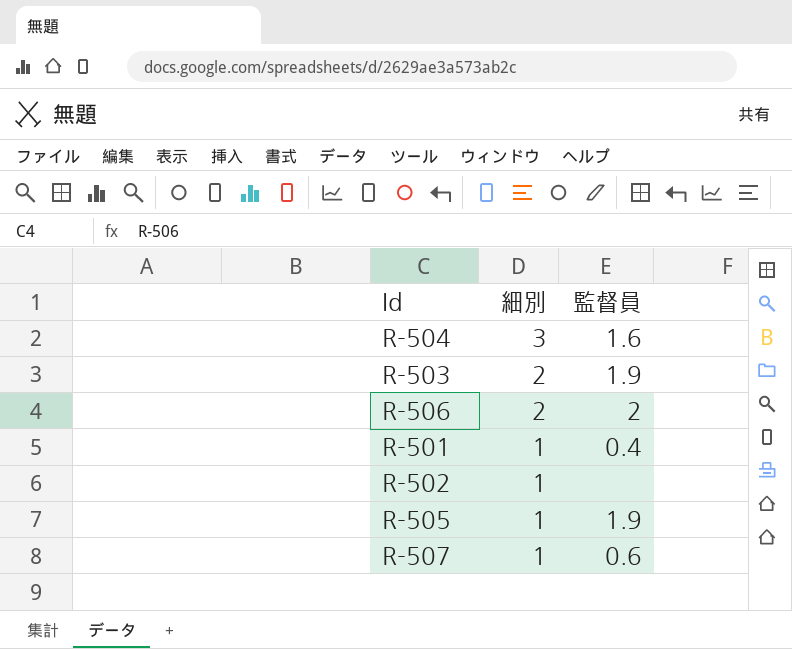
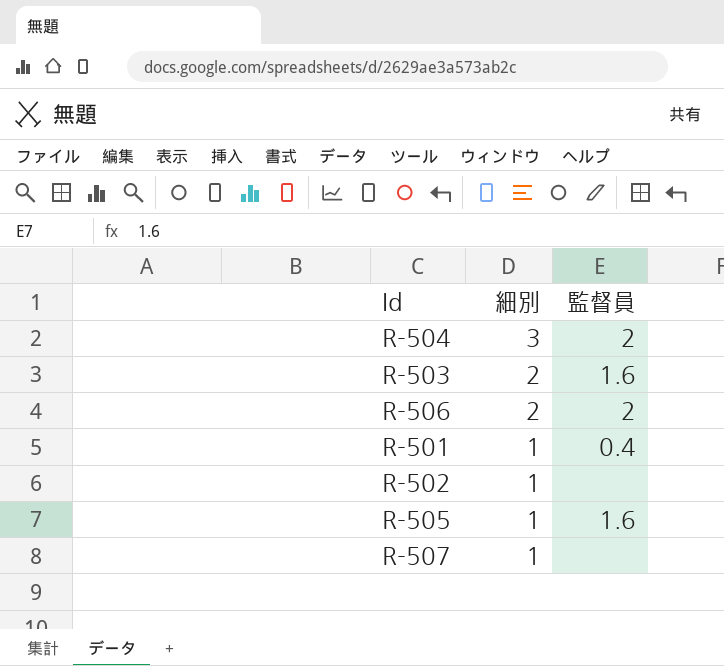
R-504 | 監督員: 1.6 -> 2
R-503 | 監督員: 1.9 -> 1.6
R-505 | 監督員: 1.9 -> 1.6
R-507 | 監督員: 0.6 -> none

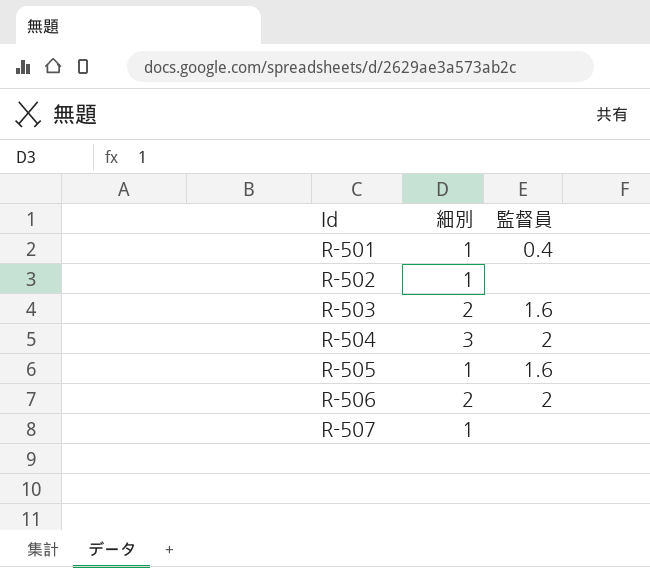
row order: 細別 descending -> Id ascending

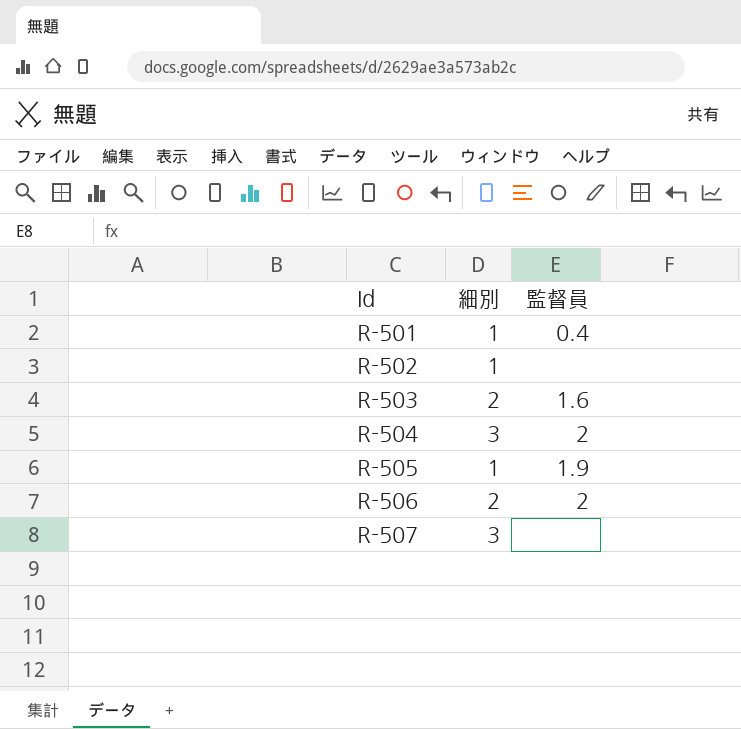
R-505 | 監督員: 1.6 -> 1.9
R-507 | 細別: 1 -> 3

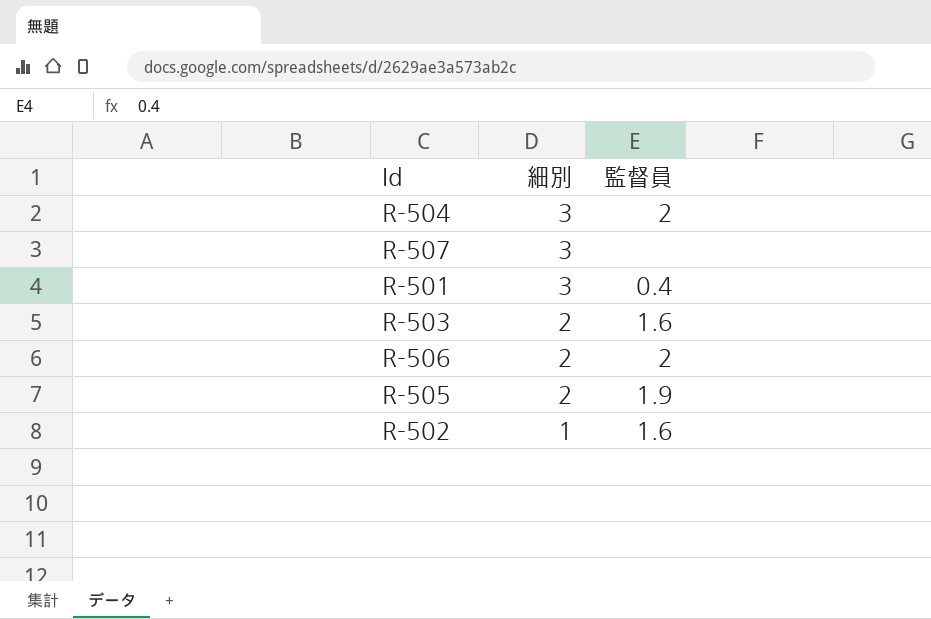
row order: Id ascending -> 細別 descending
R-501 | 細別: 1 -> 3
R-505 | 細別: 1 -> 2
R-502 | 監督員: none -> 1.6

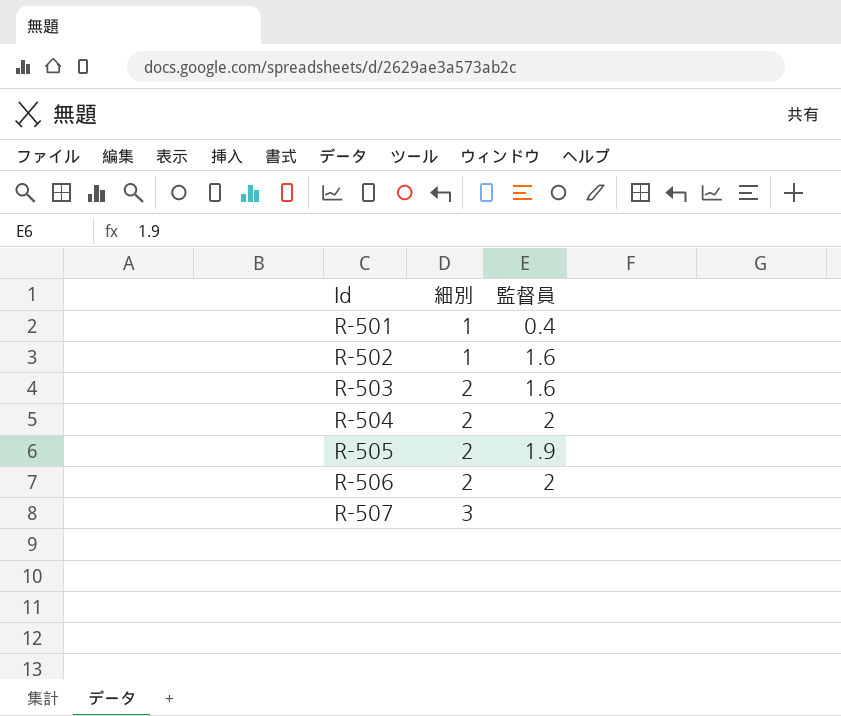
row order: 細別 descending -> Id ascending
R-501 | 細別: 3 -> 1
R-504 | 細別: 3 -> 2

